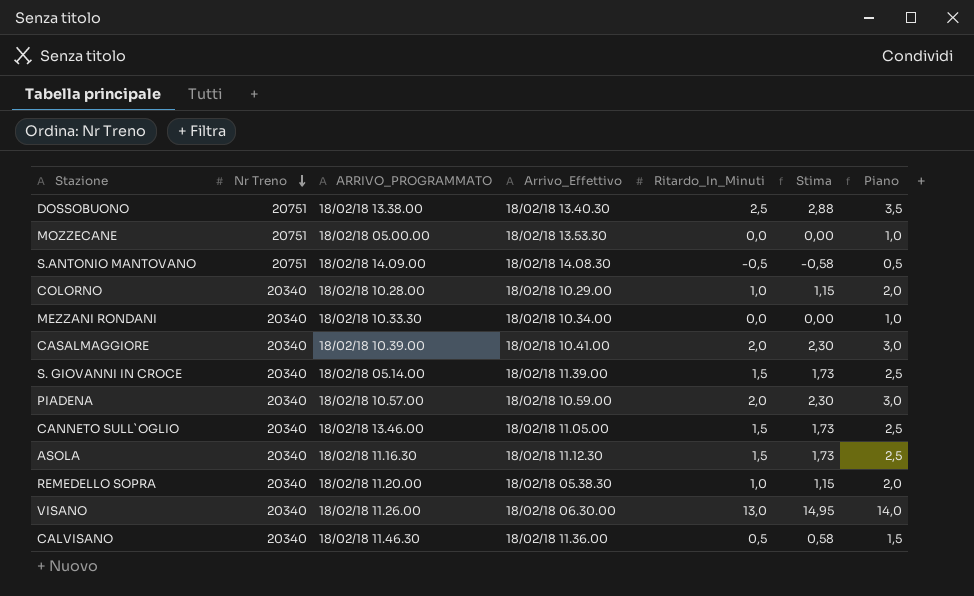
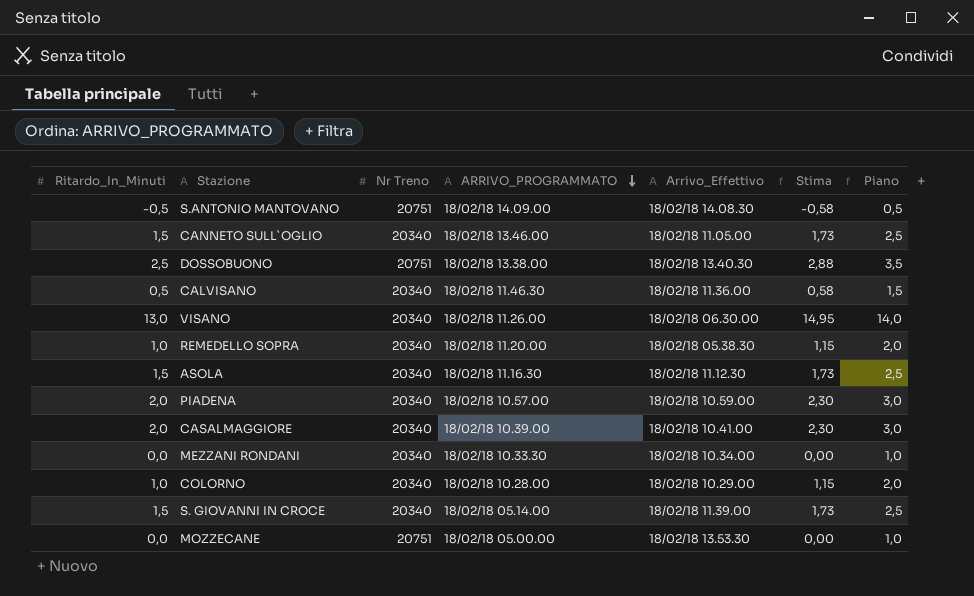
row order: Nr Treno descending -> ARRIVO_PROGRAMMATO descending
column Ritardo_In_Minuti | position: 5 -> 1

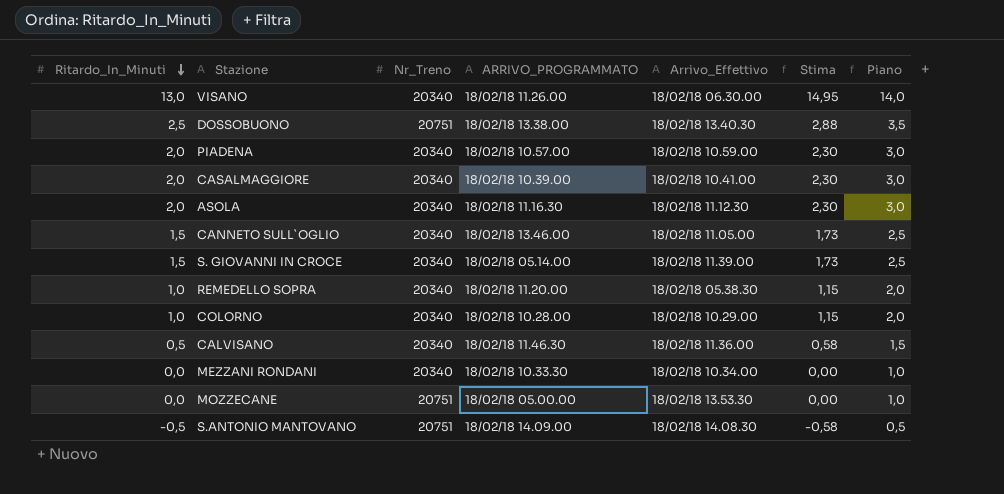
row order: ARRIVO_PROGRAMMATO descending -> Ritardo_In_Minuti descending
column name: Nr Treno -> Nr_Treno
ASOLA | Ritardo_In_Minuti: 1,5 -> 2,0
ASOLA | Stima: 1,73 -> 2,30
ASOLA | Piano: 2,5 -> 3,0

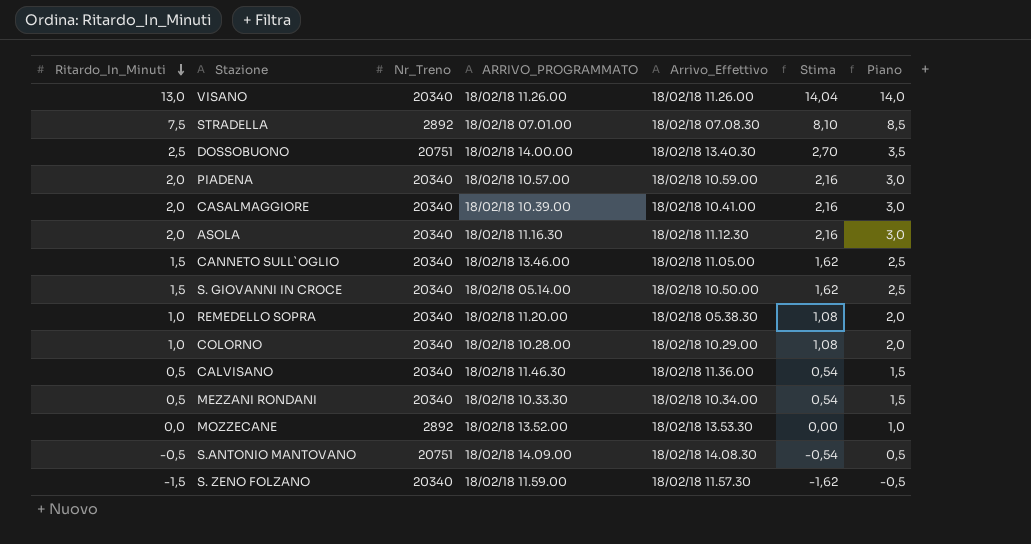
column Stima | formula: [Ritardo_In_Minuti] * 1,15 -> [Ritardo_In_Minuti] * 1,08
VISANO | Arrivo_Effettivo: 18/02/18 06.30.00 -> 18/02/18 11.26.00
row STRADELLA: none -> 7,5 | 2892 | 18/02/18 07.01.00 | 18/02/18 07.08.30 | 8,10 | 8,5
DOSSOBUONO | ARRIVO_PROGRAMMATO: 18/02/18 13.38.00 -> 18/02/18 14.00.00
S. GIOVANNI IN CROCE | Arrivo_Effettivo: 18/02/18 11.39.00 -> 18/02/18 10.50.00
MEZZANI RONDANI | Ritardo_In_Minuti: 0,0 -> 0,5
MEZZANI RONDANI | Piano: 1,0 -> 1,5
MOZZECANE | Nr_Treno: 20751 -> 2892
MOZZECANE | ARRIVO_PROGRAMMATO: 18/02/18 05.00.00 -> 18/02/18 13.52.00
row S. ZENO FOLZANO: none -> -1,5 | 20340 | 18/02/18 11.59.00 | 18/02/18 11.57.30 | -1,62 | -0,5

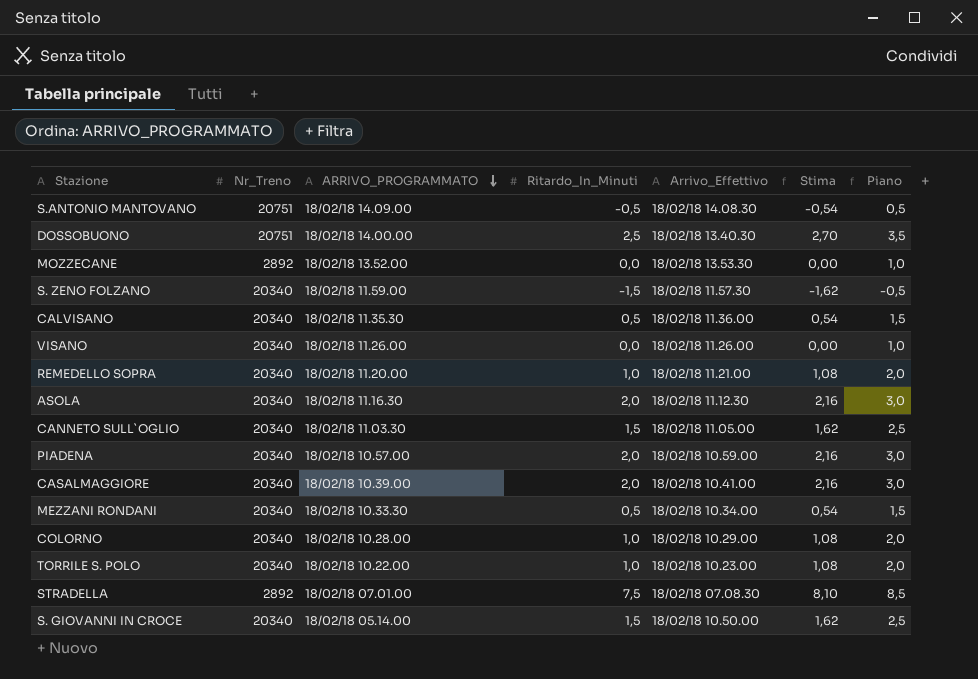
row order: Ritardo_In_Minuti descending -> ARRIVO_PROGRAMMATO descending
column Ritardo_In_Minuti | position: 1 -> 4
CALVISANO | ARRIVO_PROGRAMMATO: 18/02/18 11.46.30 -> 18/02/18 11.35.30
VISANO | Ritardo_In_Minuti: 13,0 -> 0,0
VISANO | Stima: 14,04 -> 0,00
VISANO | Piano: 14,0 -> 1,0
REMEDELLO SOPRA | Arrivo_Effettivo: 18/02/18 05.38.30 -> 18/02/18 11.21.00
CANNETO SULL`OGLIO | ARRIVO_PROGRAMMATO: 18/02/18 13.46.00 -> 18/02/18 11.03.30
row TORRILE S. POLO: none -> 20340 | 18/02/18 10.22.00 | 1,0 | 18/02/18 10.23.00 | 1,08 | 2,0

